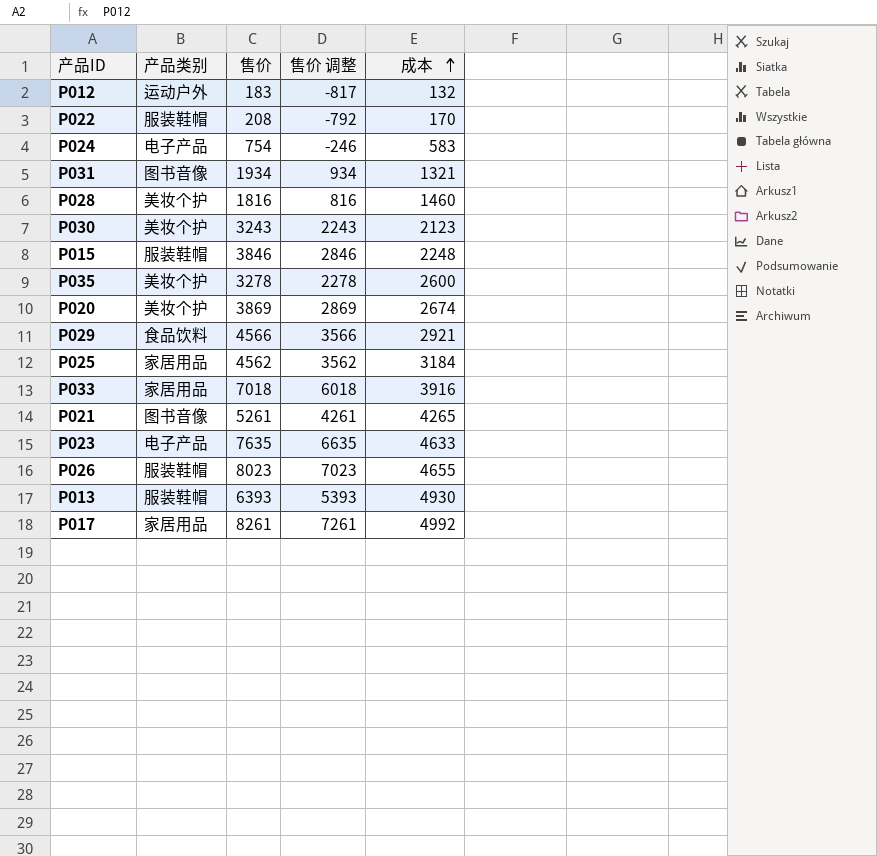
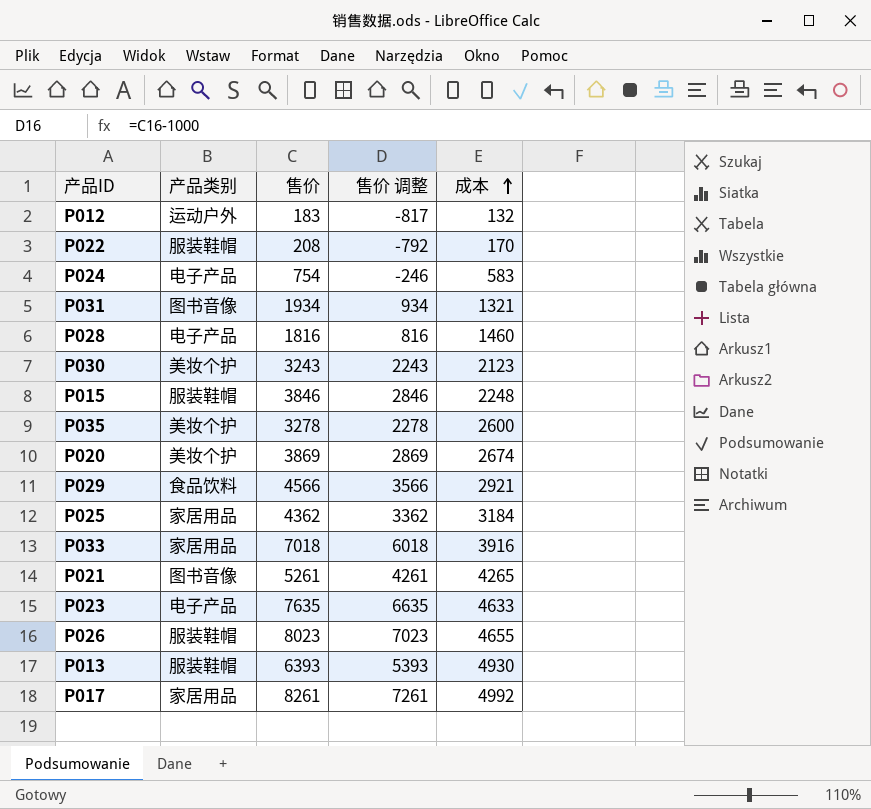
P028 | 产品类别: 美妆个护 -> 电子产品
P025 | 售价: 4562 -> 4362
P025 | 售价 调整: 3562 -> 3362

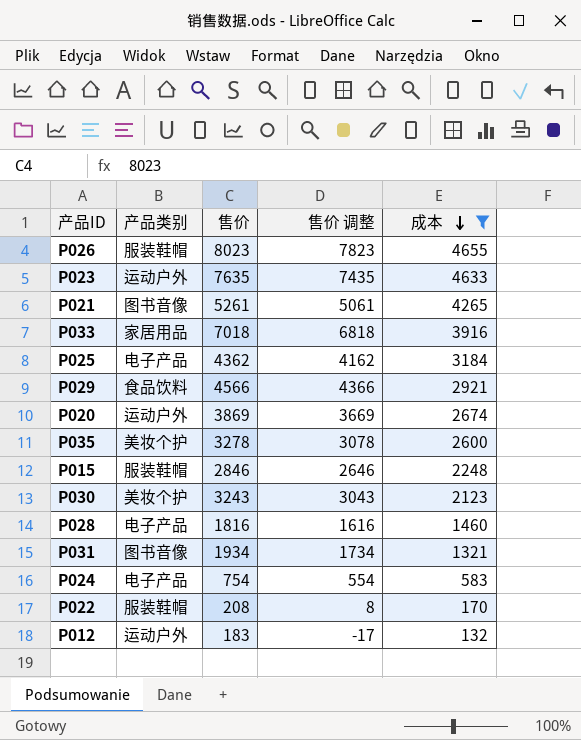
filter: none -> 成本 <= 4655
row order: 成本 ascending -> 成本 descending
column 售价 调整 | formula: [售价] - 1000 -> [售价] - 200
P023 | 产品类别: 电子产品 -> 运动户外
P025 | 产品类别: 家居用品 -> 电子产品
P020 | 产品类别: 美妆个护 -> 运动户外
P015 | 售价: 3846 -> 2846

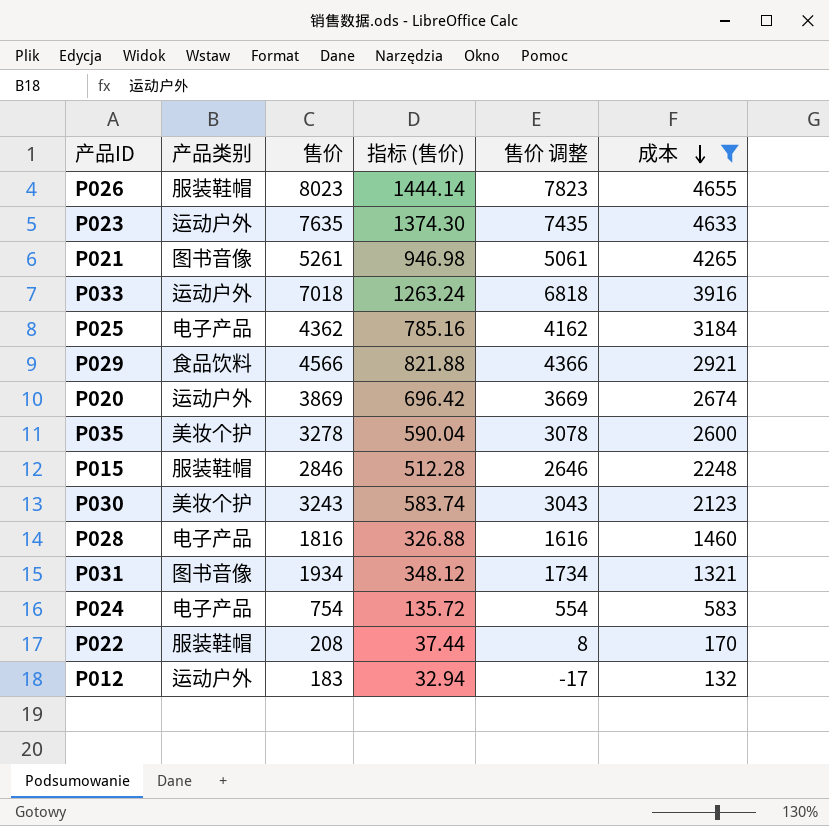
column 指标 (售价) | formula: none -> [售价] * 0.18
P033 | 产品类别: 家居用品 -> 运动户外

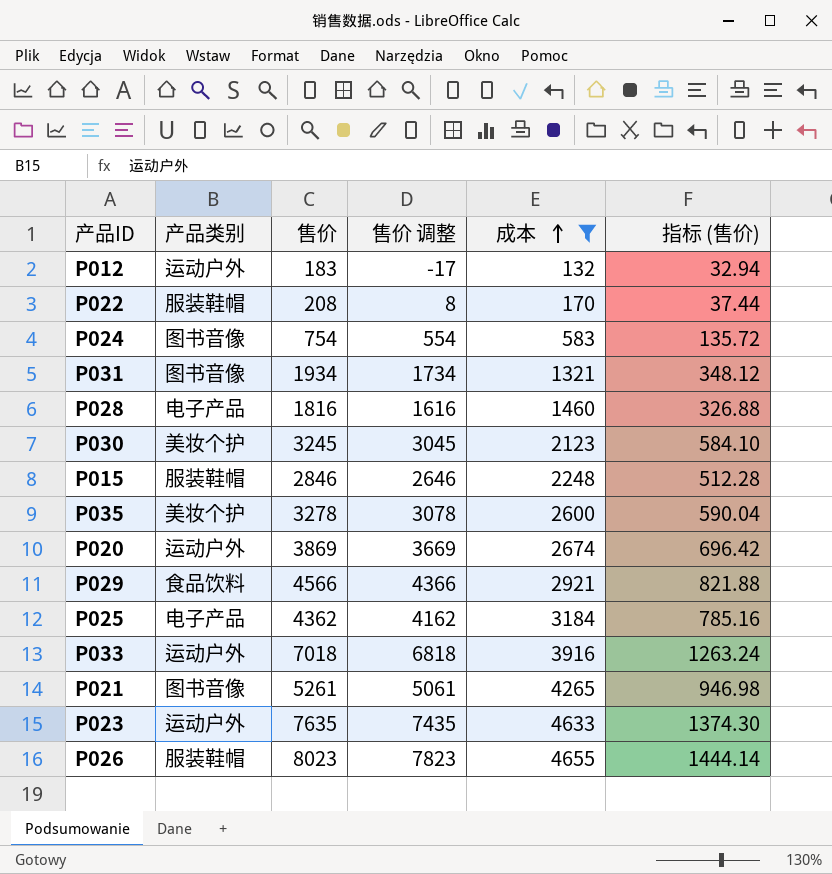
row order: 成本 descending -> 成本 ascending
column 指标 (售价) | position: 4 -> 6
P024 | 产品类别: 电子产品 -> 图书音像
P030 | 售价: 3243 -> 3245
P030 | 售价 调整: 3043 -> 3045
P030 | 指标 (售价): 583.74 -> 584.10

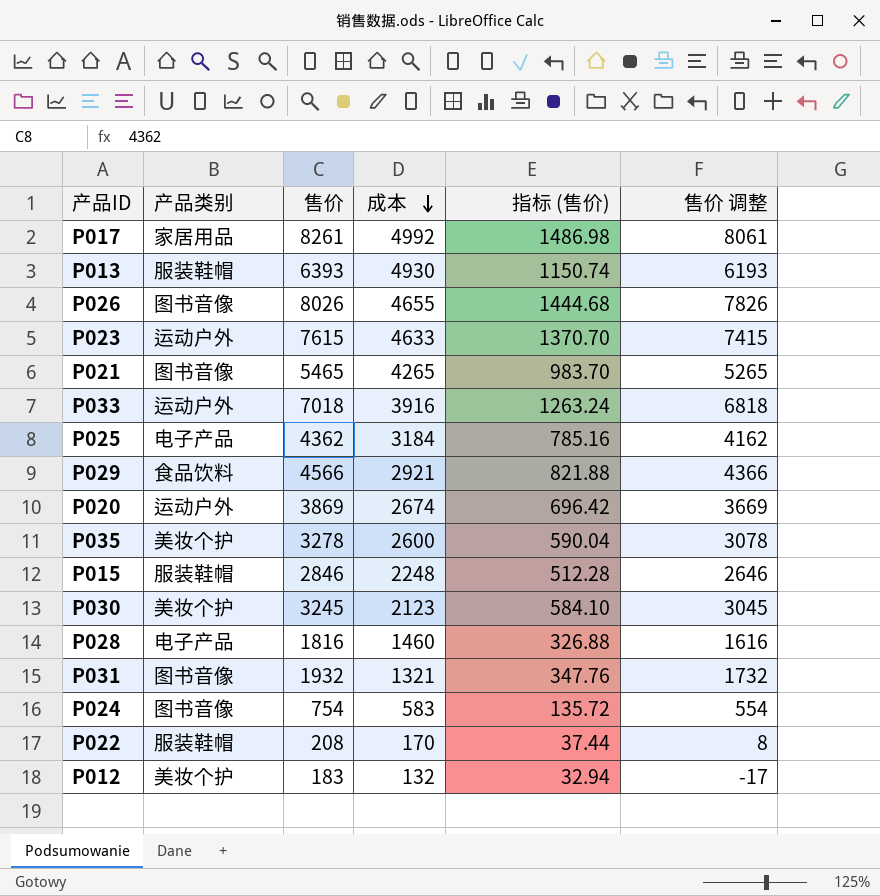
filter: 成本 <= 4655 -> none
row order: 成本 ascending -> 成本 descending
column 售价 调整 | position: 4 -> 6
P026 | 产品类别: 服装鞋帽 -> 图书音像
P026 | 售价: 8023 -> 8026
P026 | 指标 (售价): 1444.14 -> 1444.68
P026 | 售价 调整: 7823 -> 7826
P023 | 售价: 7635 -> 7615
P023 | 指标 (售价): 1374.30 -> 1370.70
P023 | 售价 调整: 7435 -> 7415
P021 | 售价: 5261 -> 5465
P021 | 指标 (售价): 946.98 -> 983.70
P021 | 售价 调整: 5061 -> 5265
P031 | 售价: 1934 -> 1932
P031 | 指标 (售价): 348.12 -> 347.76
P031 | 售价 调整: 1734 -> 1732
P012 | 产品类别: 运动户外 -> 美妆个护

